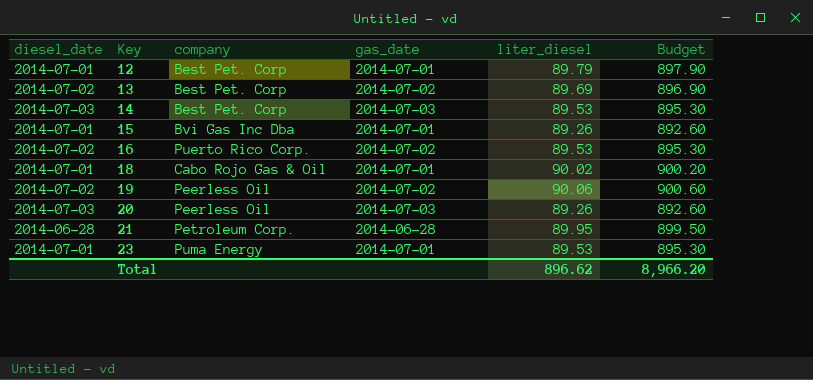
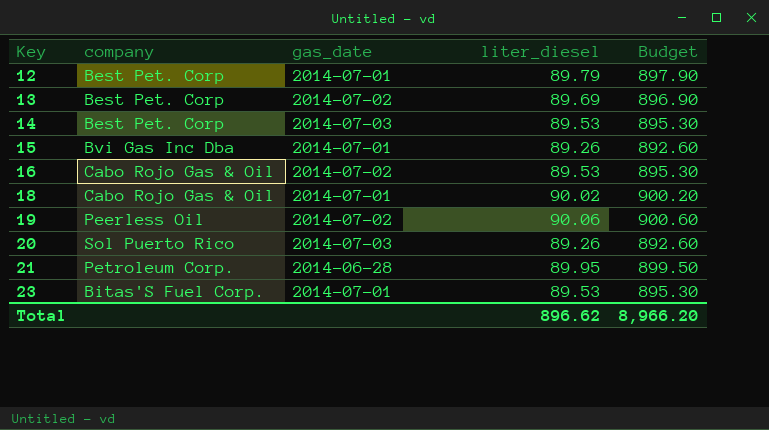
column diesel_date | position: 1 -> none
16 | company: Puerto Rico Corp. -> Cabo Rojo Gas & Oil
20 | company: Peerless Oil -> Sol Puerto Rico
23 | company: Puma Energy -> Bitas'S Fuel Corp.

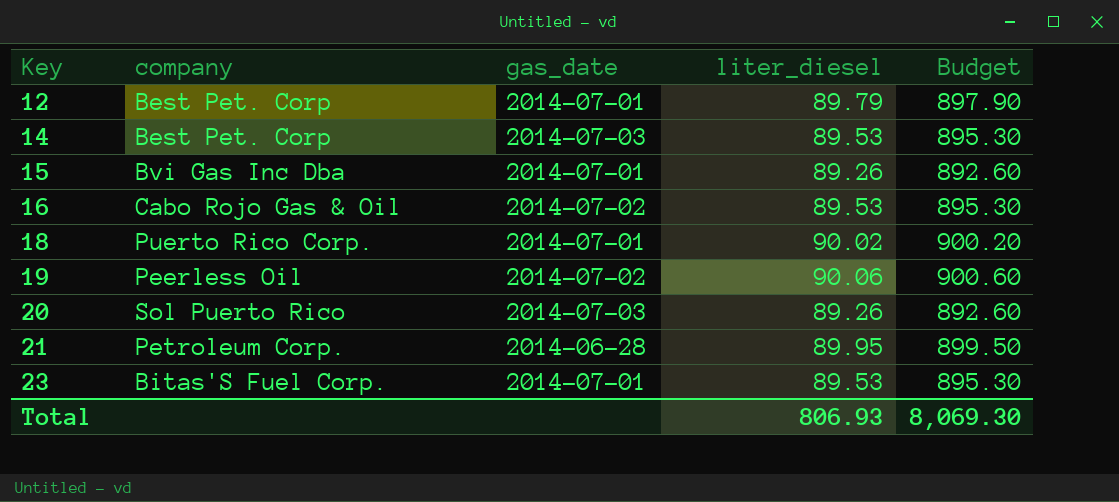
row 13: Best Pet. Corp | 2014-07-02 | 89.69 | 896.90 -> none
18 | company: Cabo Rojo Gas & Oil -> Puerto Rico Corp.
Total | liter_diesel: 896.62 -> 806.93
Total | Budget: 8,966.20 -> 8,069.30

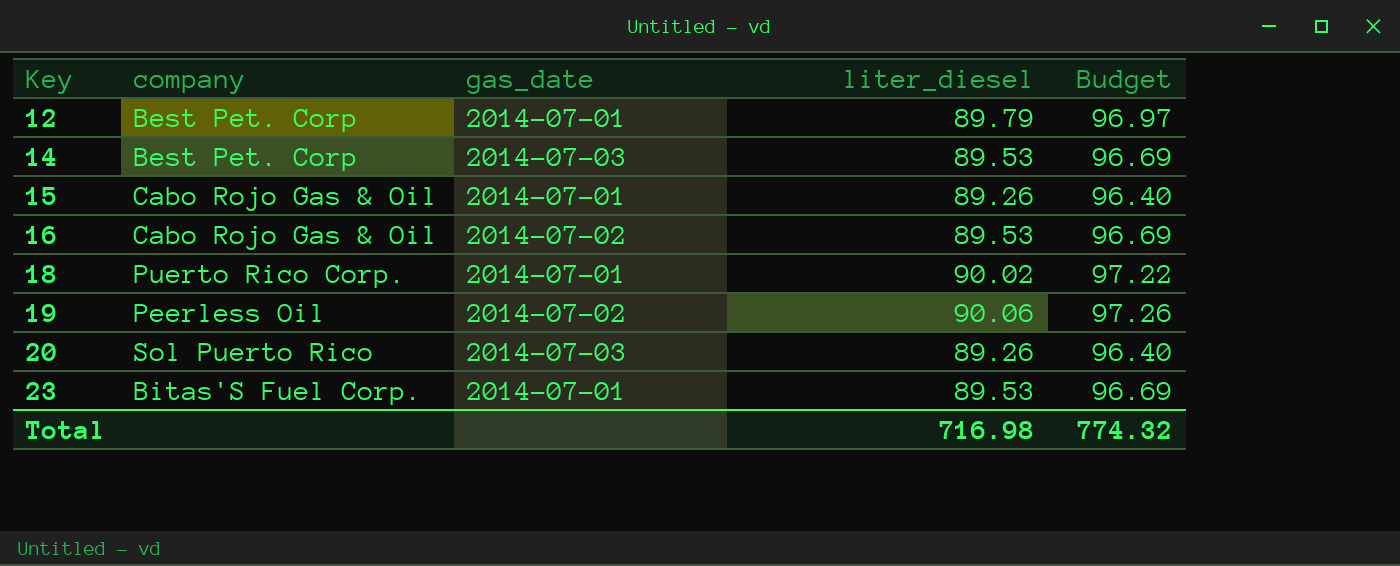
column Budget | formula: [liter_diesel] * 10 -> [liter_diesel] * 1.08
row 21: Petroleum Corp. | 2014-06-28 | 89.95 | 899.50 -> none
15 | company: Bvi Gas Inc Dba -> Cabo Rojo Gas & Oil
Total | liter_diesel: 806.93 -> 716.98
Total | Budget: 8,069.30 -> 774.32

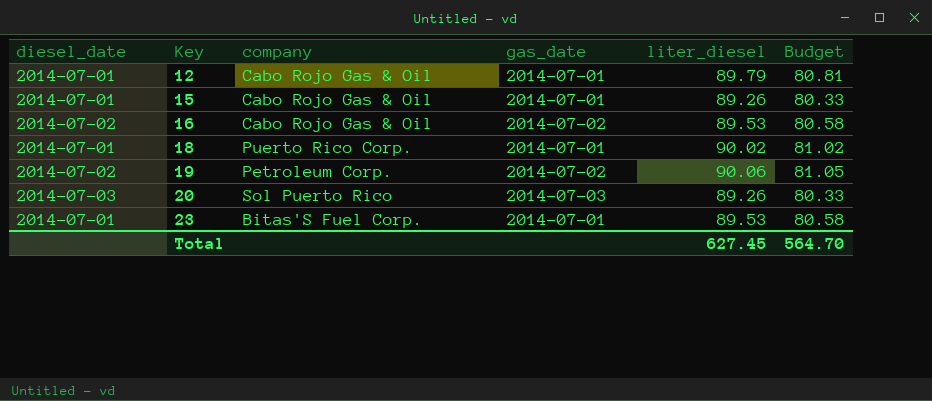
column diesel_date | position: none -> 1
column Budget | formula: [liter_diesel] * 1.08 -> [liter_diesel] * 0.9
row 14: Best Pet. Corp | 2014-07-03 | 89.53 | 96.69 -> none
12 | company: Best Pet. Corp -> Cabo Rojo Gas & Oil
19 | company: Peerless Oil -> Petroleum Corp.
Total | liter_diesel: 716.98 -> 627.45
Total | Budget: 774.32 -> 564.70

